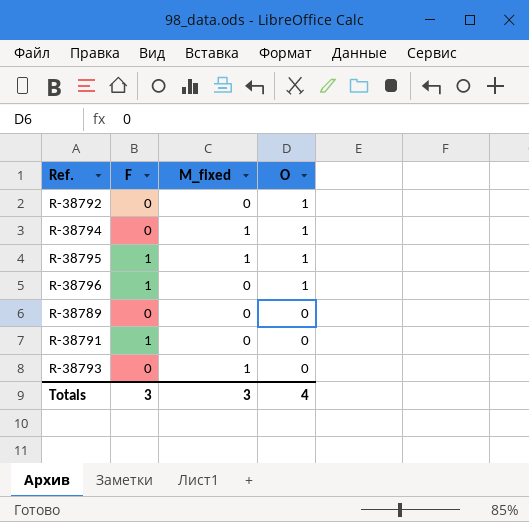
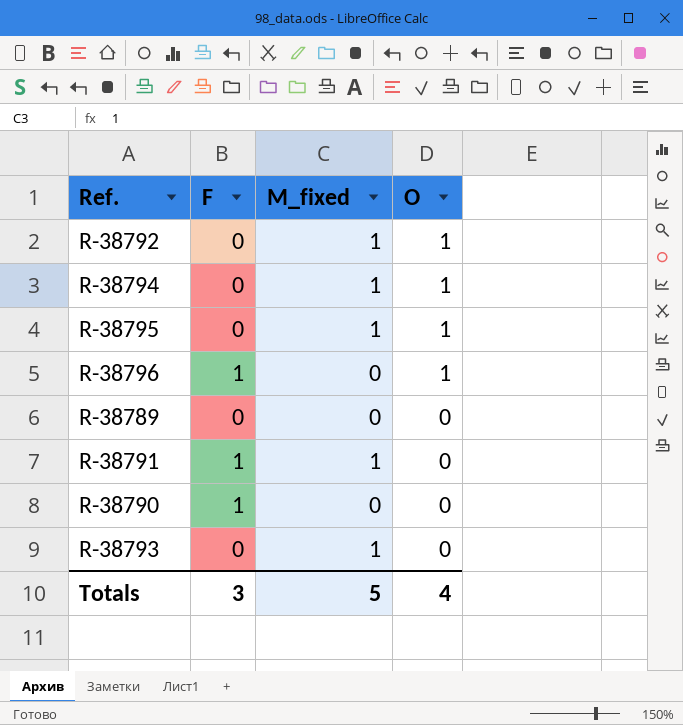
R-38792 | M_fixed: 0 -> 1
R-38795 | F: 1 -> 0
R-38791 | M_fixed: 0 -> 1
row R-38790: none -> 1 | 0 | 0
Totals | M_fixed: 3 -> 5

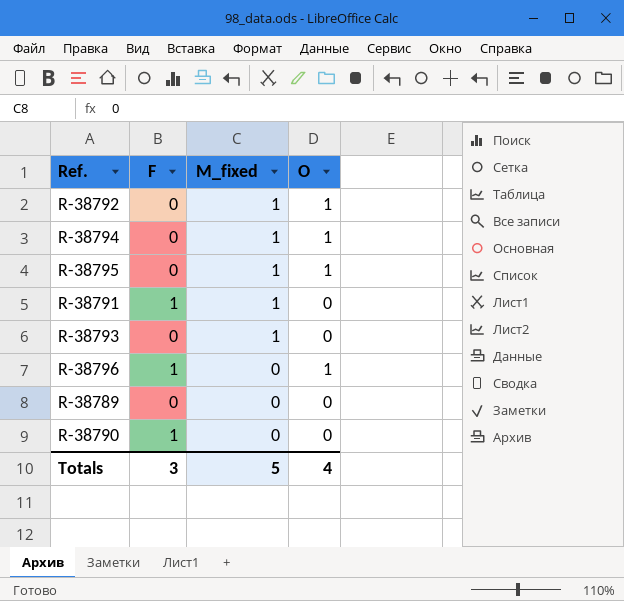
row order: O descending -> M_fixed descending

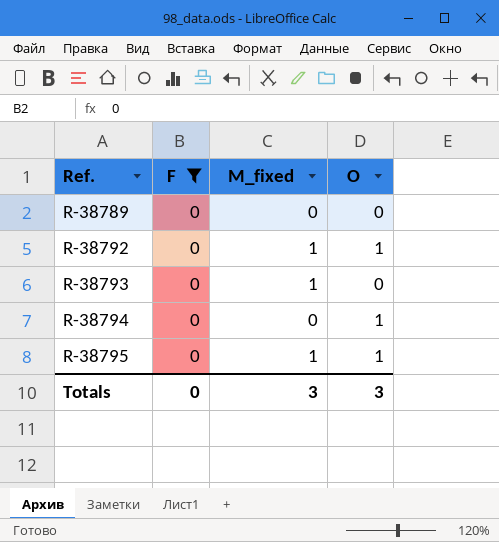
filter: none -> F = 0
row order: M_fixed descending -> Ref. ascending
R-38794 | M_fixed: 1 -> 0
Totals | F: 3 -> 0
Totals | M_fixed: 5 -> 3
Totals | O: 4 -> 3

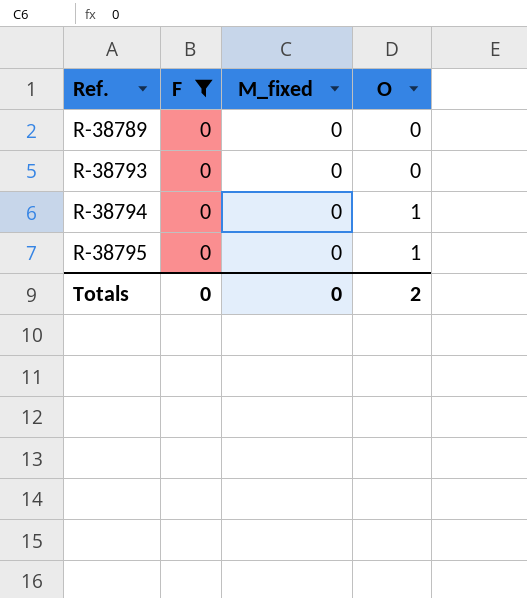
row R-38792: 0 | 1 | 1 -> none
R-38793 | M_fixed: 1 -> 0
R-38795 | M_fixed: 1 -> 0
Totals | M_fixed: 3 -> 0
Totals | O: 3 -> 2

